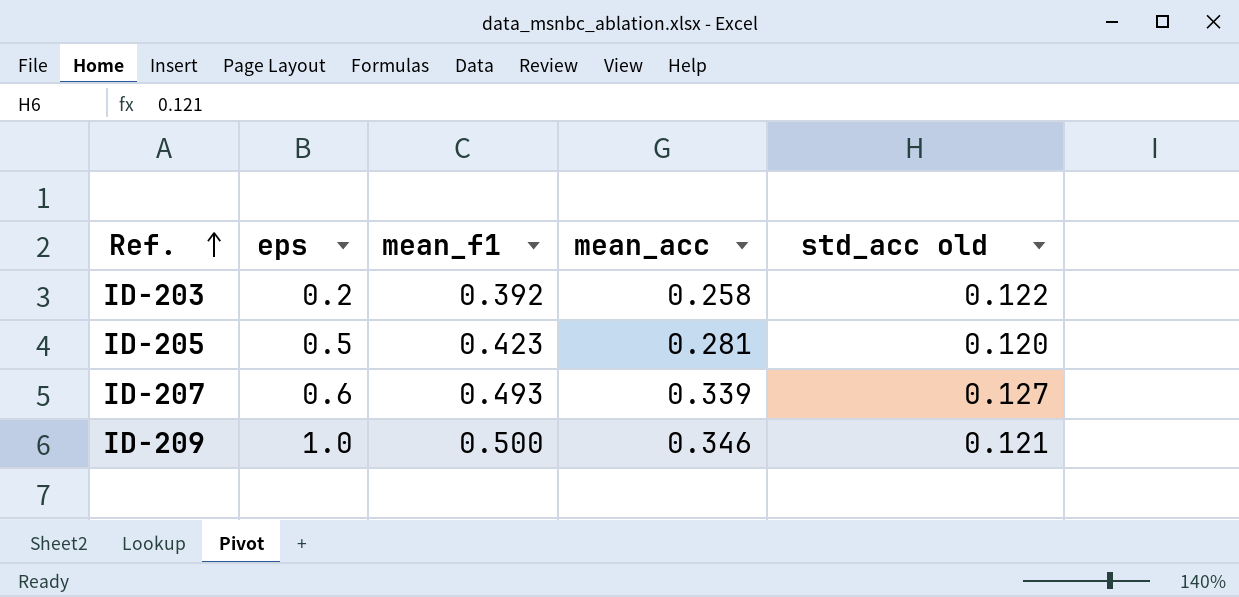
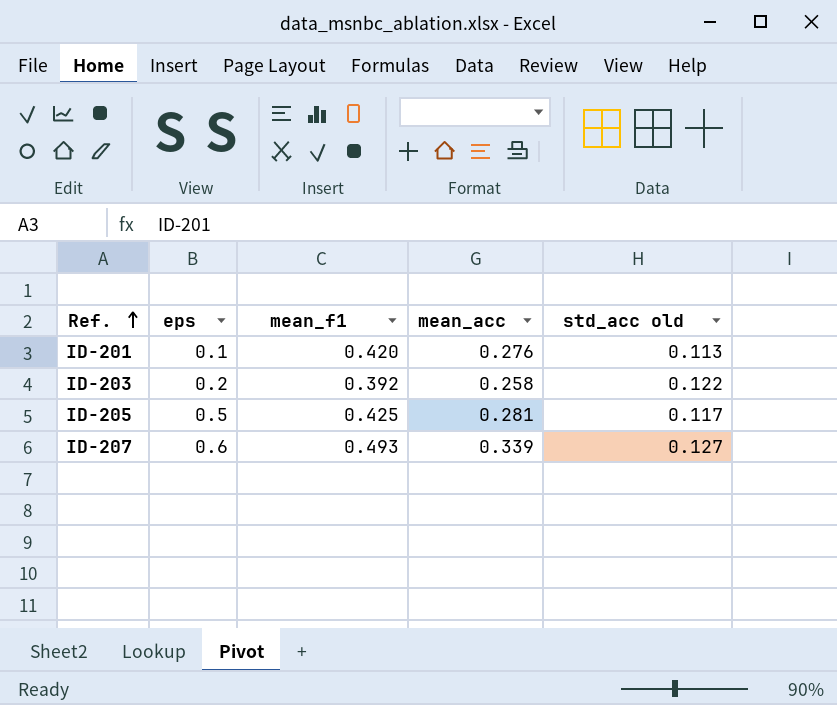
row ID-209: 1.0 | 0.500 | 0.346 | 0.121 -> none
row ID-201: none -> 0.1 | 0.420 | 0.276 | 0.113
ID-205 | mean_f1: 0.423 -> 0.425
ID-205 | std_acc old: 0.120 -> 0.117

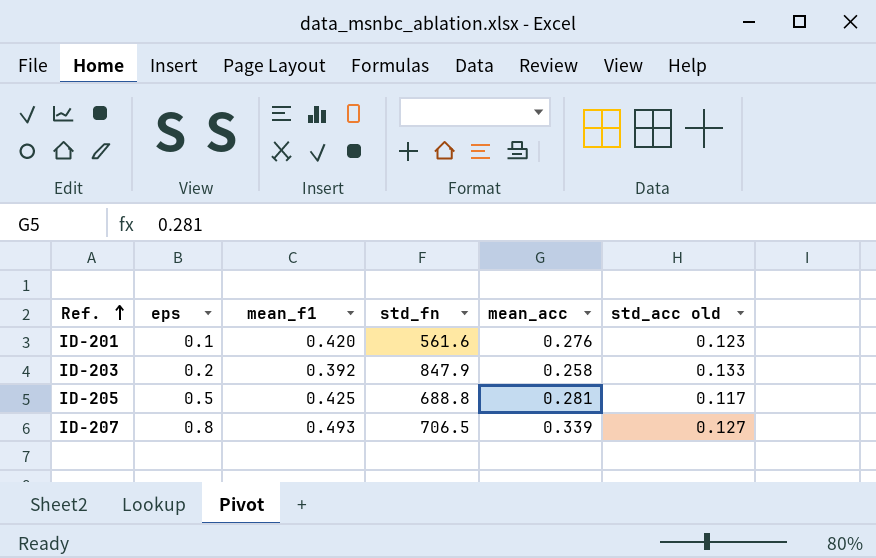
column std_fn | position: none -> 4
ID-201 | std_acc old: 0.113 -> 0.123
ID-203 | std_acc old: 0.122 -> 0.133
ID-207 | eps: 0.6 -> 0.8

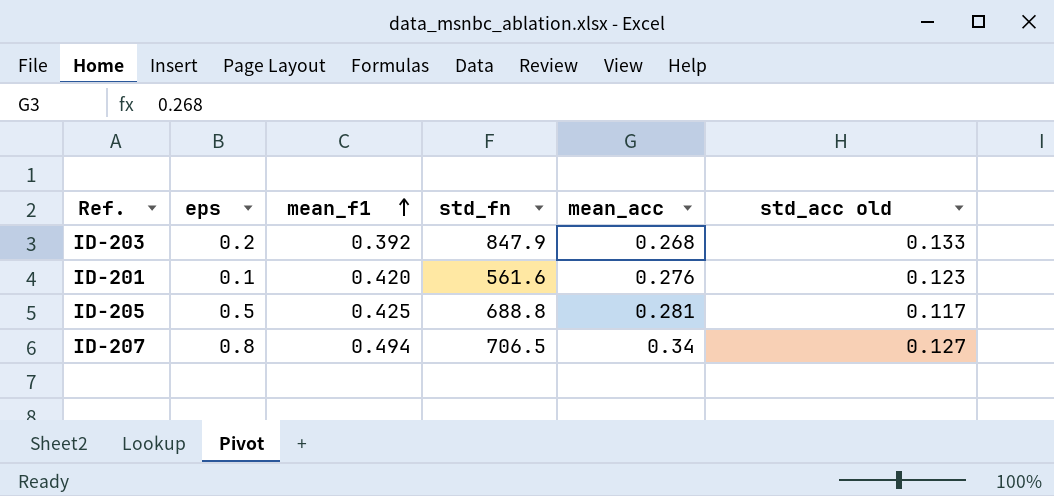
row order: Ref. ascending -> mean_f1 ascending
ID-203 | mean_acc: 0.258 -> 0.268
ID-207 | mean_f1: 0.493 -> 0.494
ID-207 | mean_acc: 0.339 -> 0.34

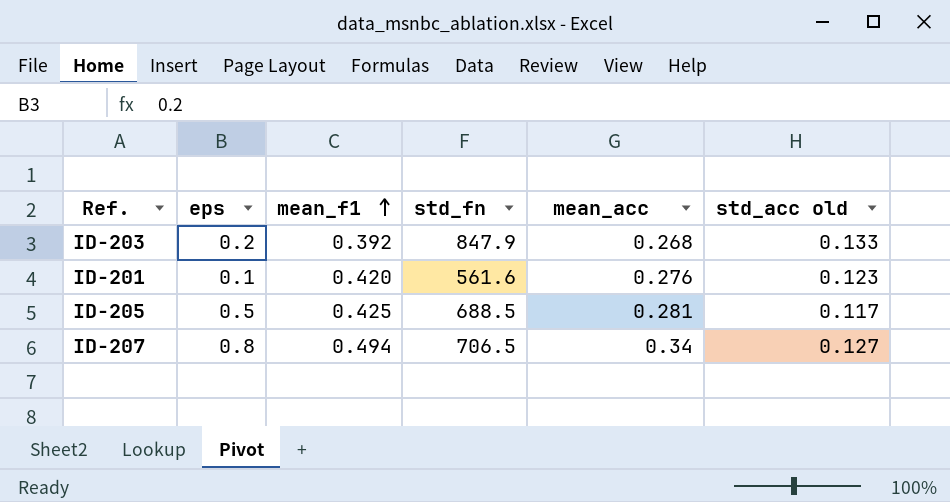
ID-205 | std_fn: 688.8 -> 688.5

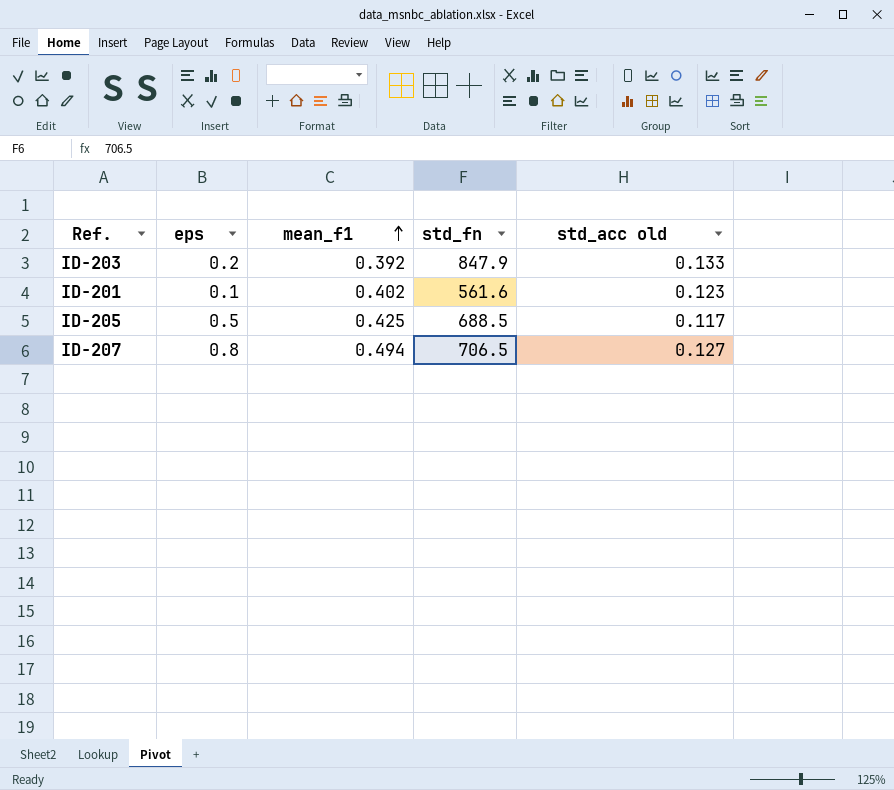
column mean_acc | position: 5 -> none
ID-201 | mean_f1: 0.420 -> 0.402

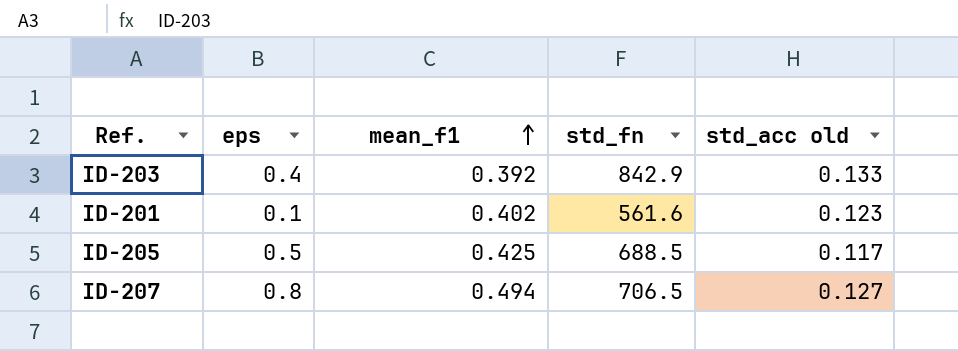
ID-203 | eps: 0.2 -> 0.4
ID-203 | std_fn: 847.9 -> 842.9

